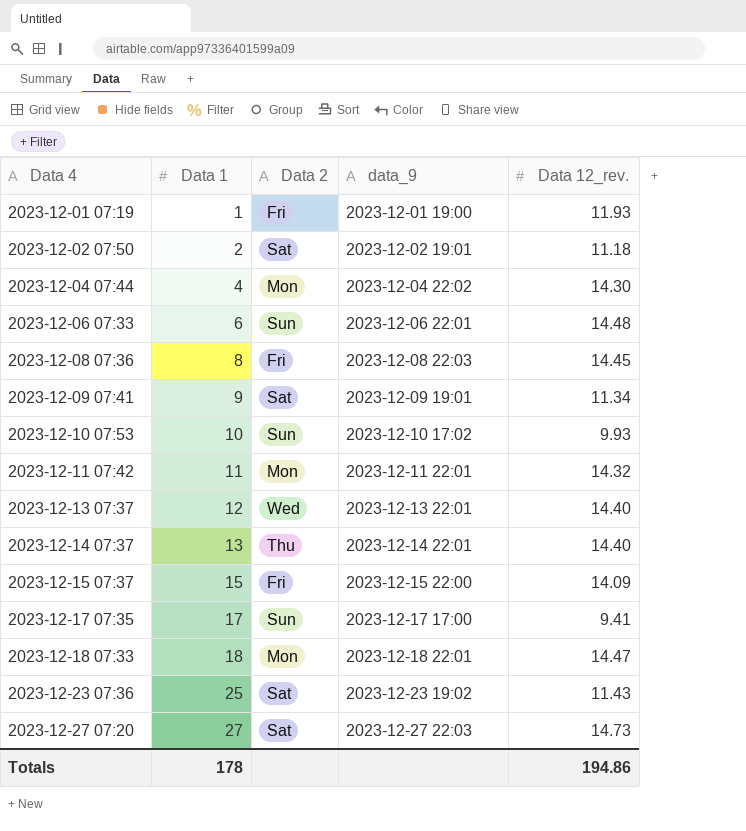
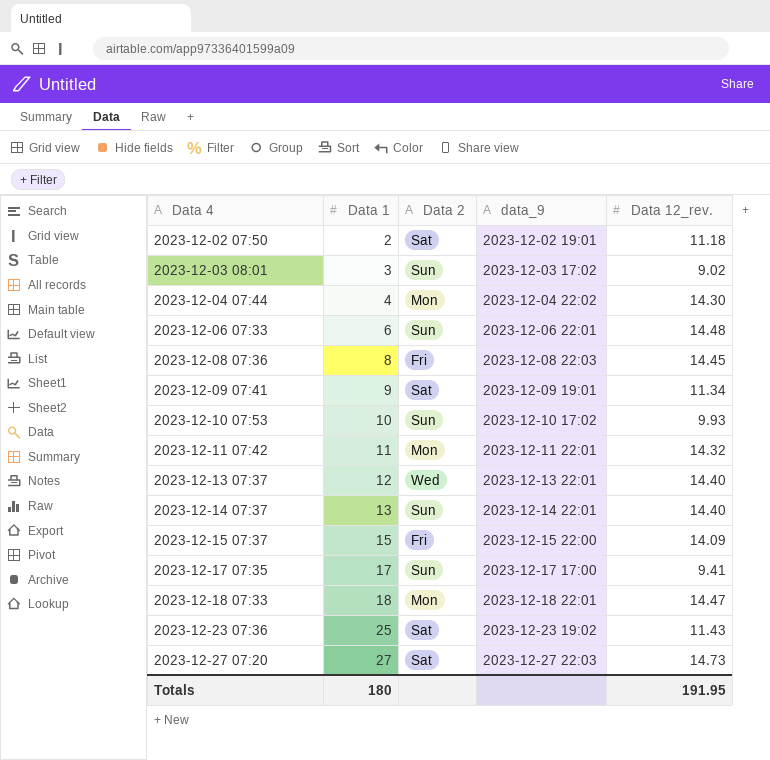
row 2023-12-01 07:19: 1 | Fri | 2023-12-01 19:00 | 11.93 -> none
row 2023-12-03 08:01: none -> 3 | Sun | 2023-12-03 17:02 | 9.02
2023-12-14 07:37 | Data 2: Thu -> Sun
Totals | Data 1: 178 -> 180
Totals | Data 12_rev.: 194.86 -> 191.95

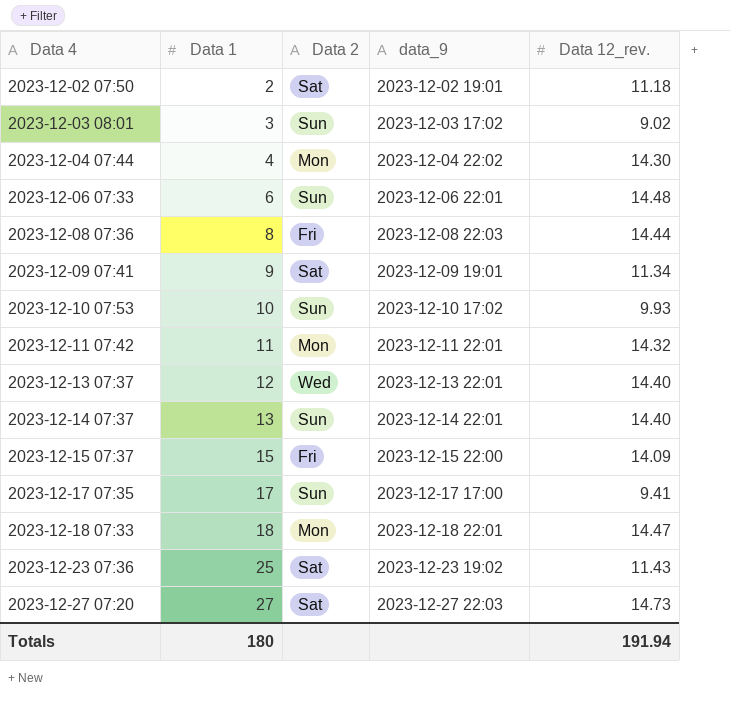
2023-12-08 07:36 | Data 12_rev.: 14.45 -> 14.44
Totals | Data 12_rev.: 191.95 -> 191.94

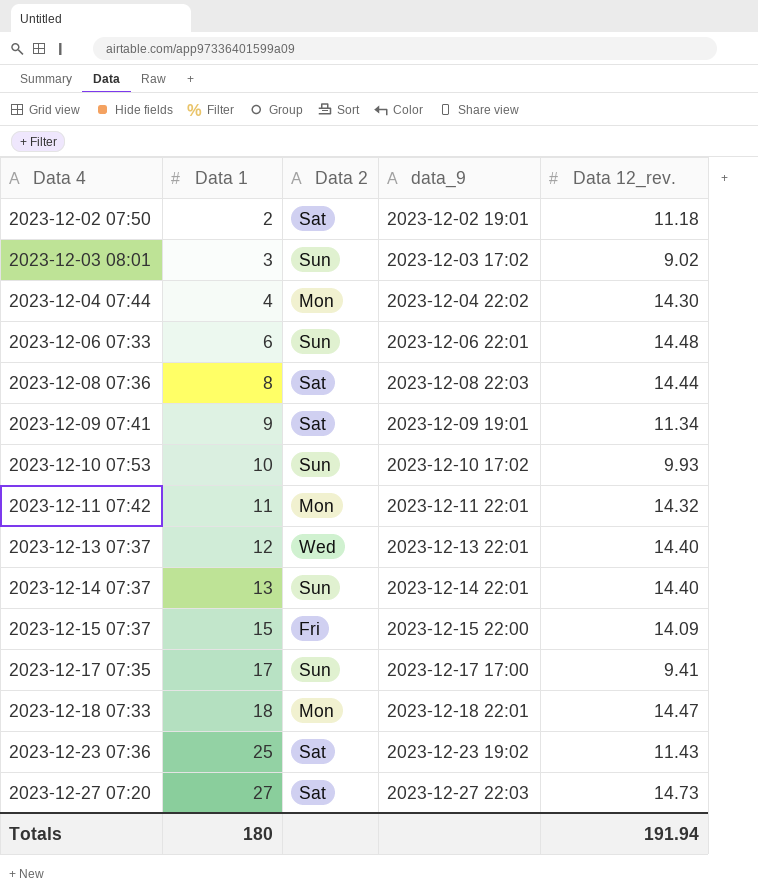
2023-12-08 07:36 | Data 2: Fri -> Sat

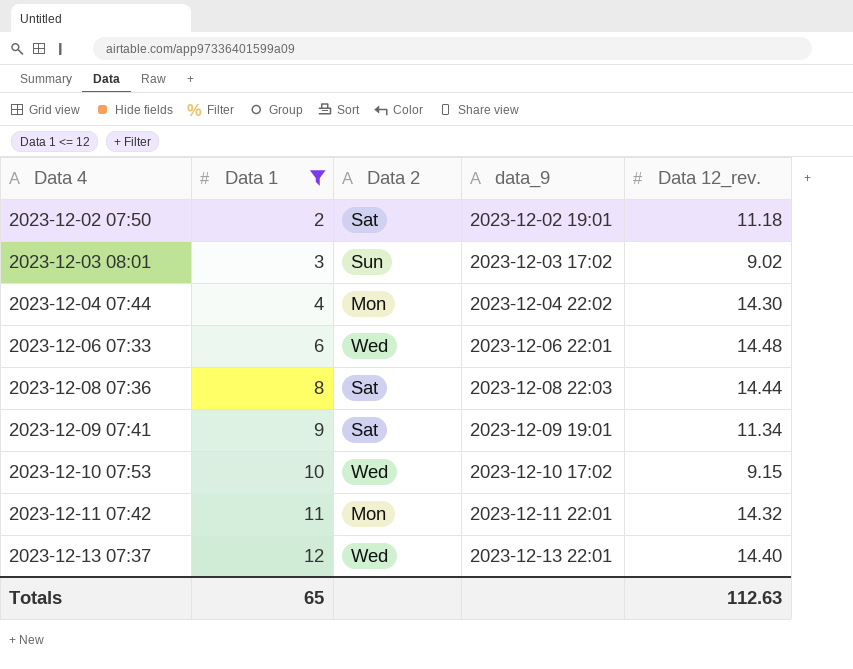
filter: none -> Data 1 <= 12
2023-12-06 07:33 | Data 2: Sun -> Wed
2023-12-10 07:53 | Data 2: Sun -> Wed
2023-12-10 07:53 | Data 12_rev.: 9.93 -> 9.15
Totals | Data 1: 180 -> 65
Totals | Data 12_rev.: 191.94 -> 112.63

